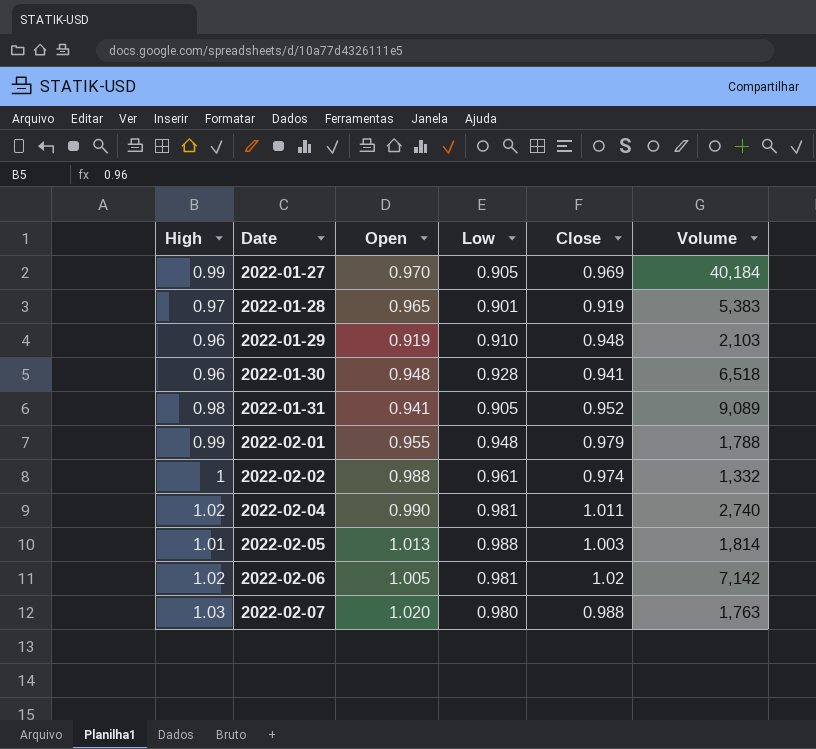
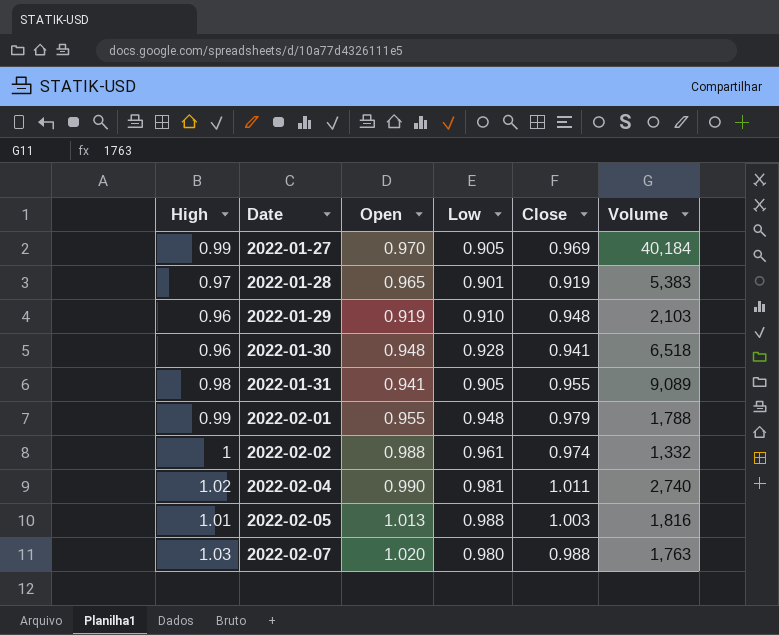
row 2022-02-06: 1.02 | 1.005 | 0.981 | 1.02 | 7,142 -> none
2022-01-31 | Close: 0.952 -> 0.955
2022-02-05 | Volume: 1,814 -> 1,816

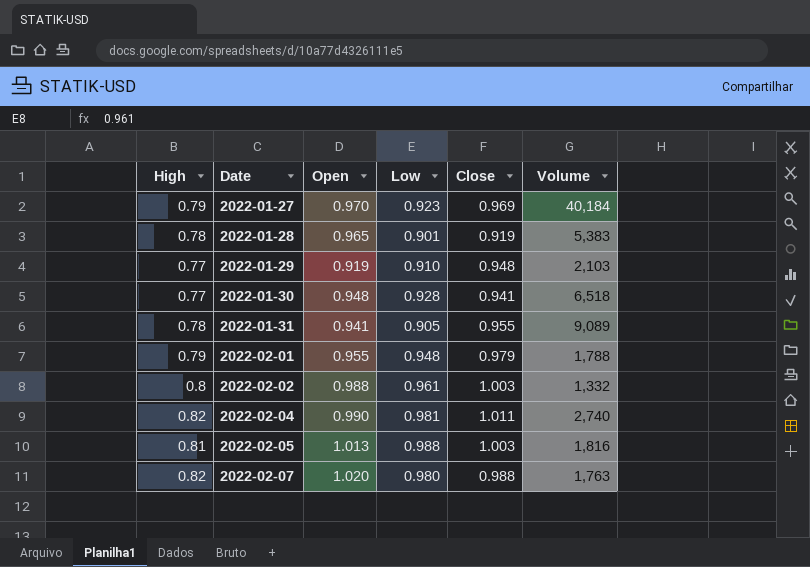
2022-01-27 | High: 0.99 -> 0.79
2022-01-27 | Low: 0.905 -> 0.923
2022-01-28 | High: 0.97 -> 0.78
2022-01-29 | High: 0.96 -> 0.77
2022-01-30 | High: 0.96 -> 0.77
2022-01-31 | High: 0.98 -> 0.78
2022-02-01 | High: 0.99 -> 0.79
2022-02-02 | High: 1 -> 0.8
2022-02-02 | Close: 0.974 -> 1.003
2022-02-04 | High: 1.02 -> 0.82
2022-02-05 | High: 1.01 -> 0.81
2022-02-07 | High: 1.03 -> 0.82

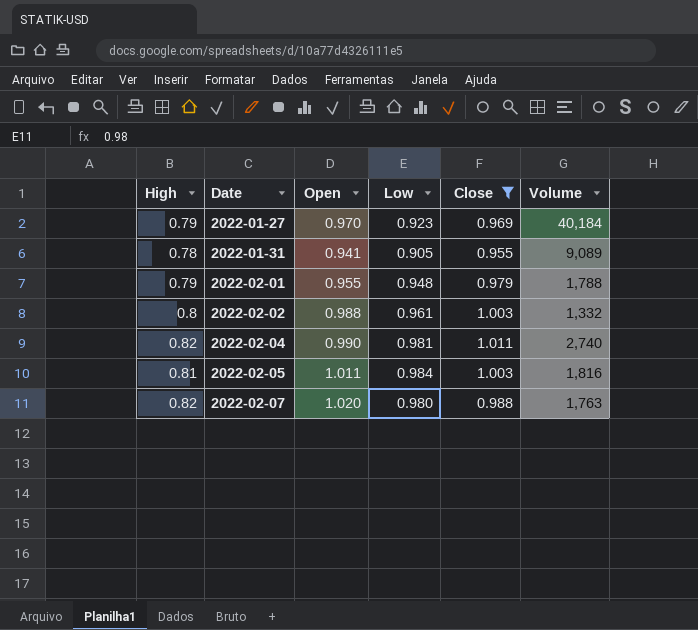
filter: none -> Close >= 0.955
2022-02-05 | Open: 1.013 -> 1.011
2022-02-05 | Low: 0.988 -> 0.984

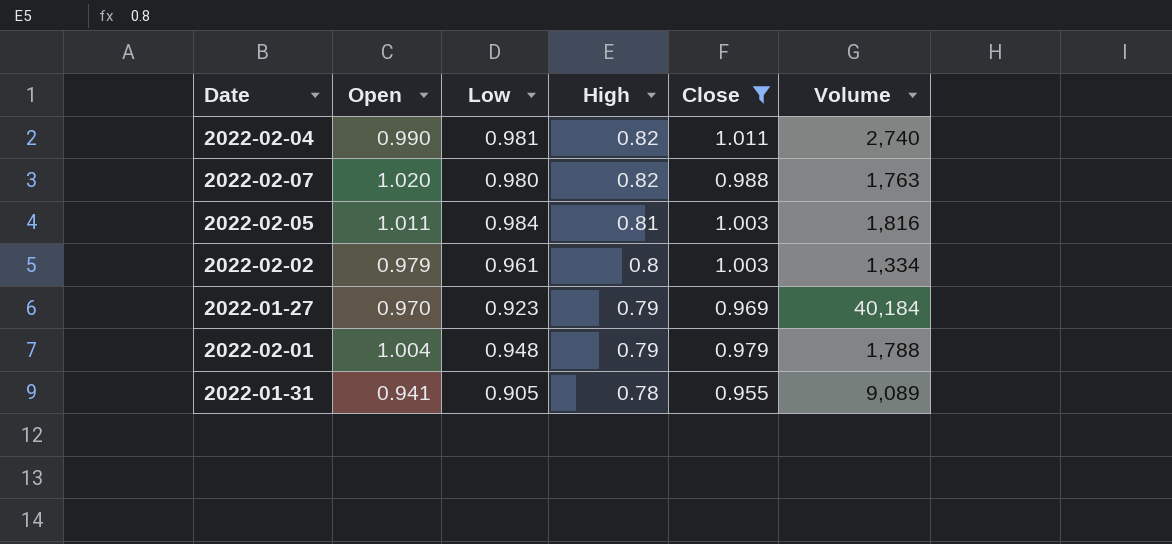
row order: Date ascending -> High descending
column High | position: 1 -> 4
2022-02-02 | Open: 0.988 -> 0.979
2022-02-02 | Volume: 1,332 -> 1,334
2022-02-01 | Open: 0.955 -> 1.004

